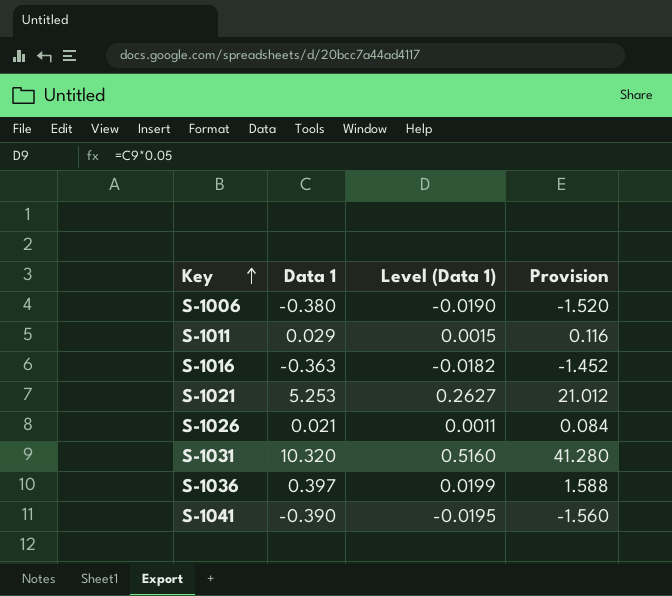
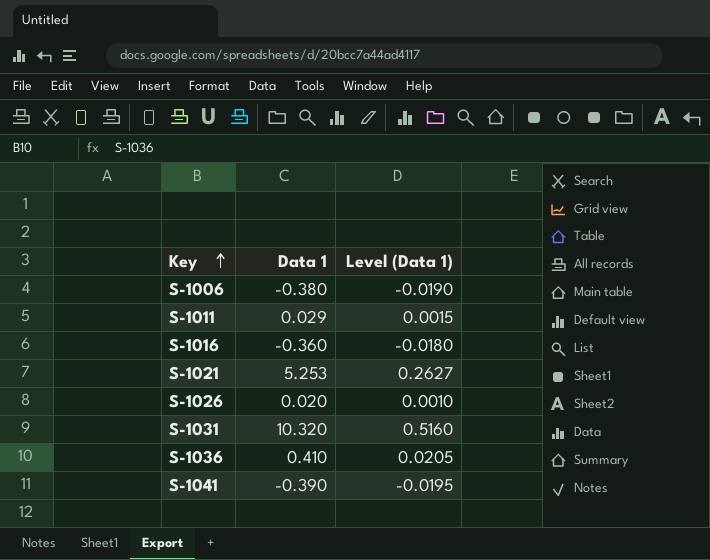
column Provision | formula: [Data 1] * 4 -> none
S-1016 | Data 1: -0.363 -> -0.360
S-1016 | Level (Data 1): -0.0182 -> -0.0180
S-1026 | Data 1: 0.021 -> 0.020
S-1026 | Level (Data 1): 0.0011 -> 0.0010
S-1036 | Data 1: 0.397 -> 0.410
S-1036 | Level (Data 1): 0.0199 -> 0.0205

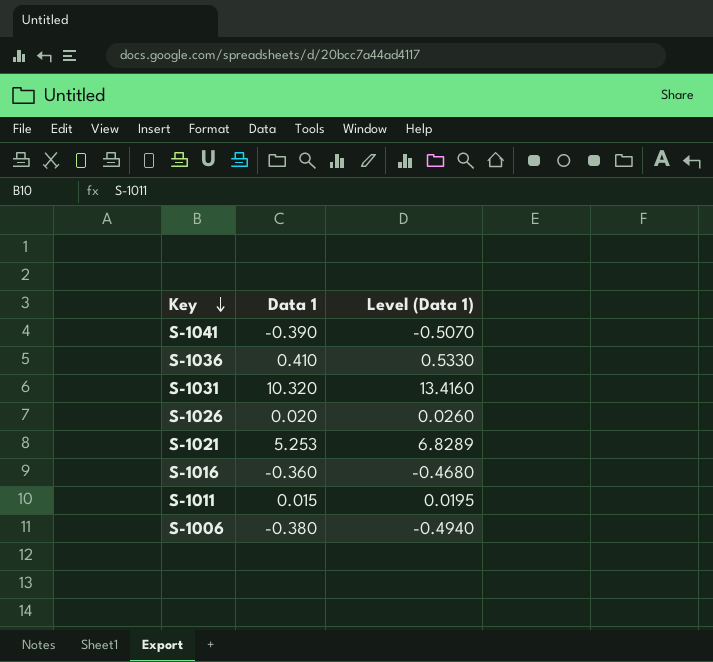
row order: Key ascending -> Key descending
column Level (Data 1) | formula: [Data 1] * 0.05 -> [Data 1] * 1.3
S-1011 | Data 1: 0.029 -> 0.015

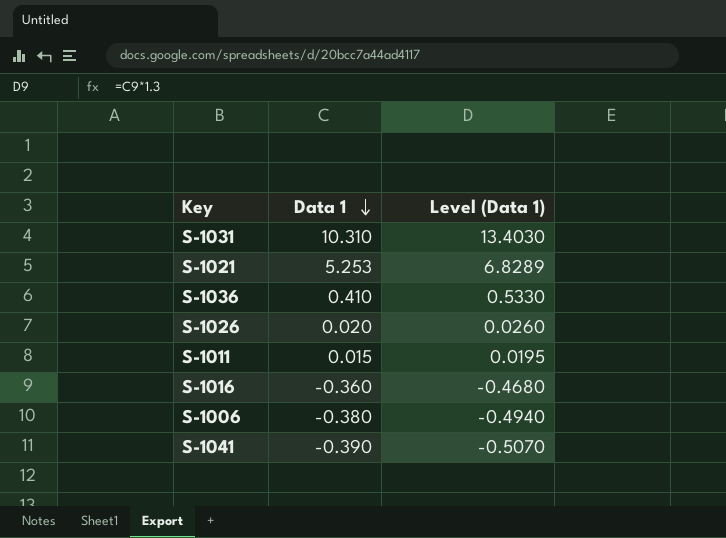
row order: Key descending -> Data 1 descending
S-1031 | Data 1: 10.320 -> 10.310
S-1031 | Level (Data 1): 13.4160 -> 13.4030

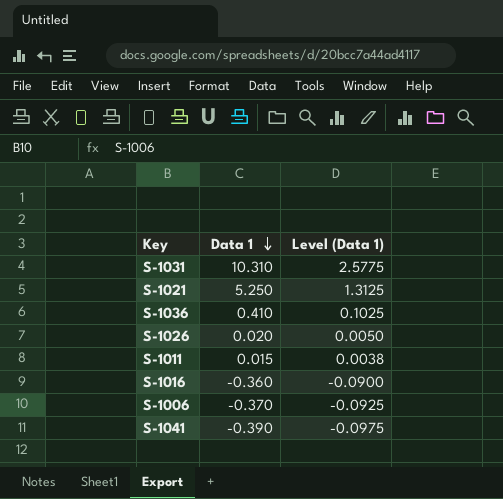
column Level (Data 1) | formula: [Data 1] * 1.3 -> [Data 1] * 0.25
S-1021 | Data 1: 5.253 -> 5.250
S-1006 | Data 1: -0.380 -> -0.370

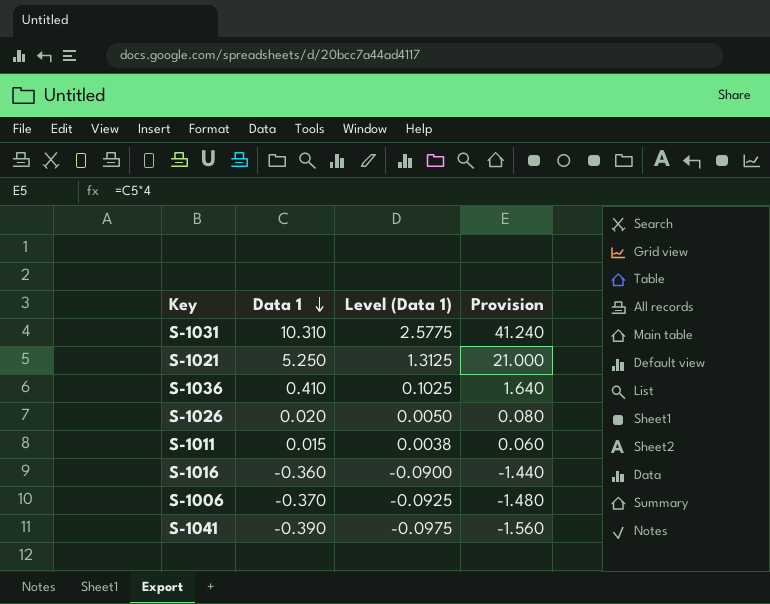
column Provision | formula: none -> [Data 1] * 4

